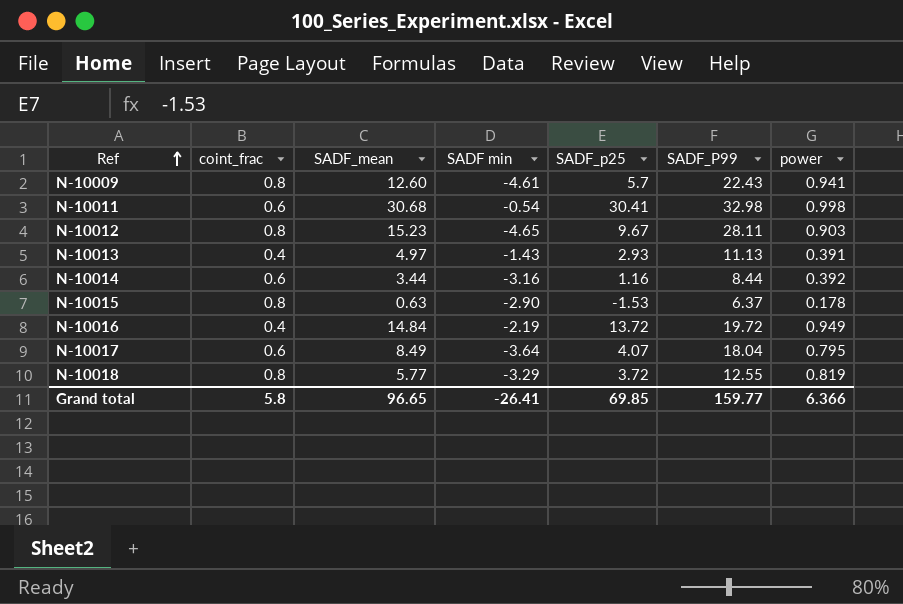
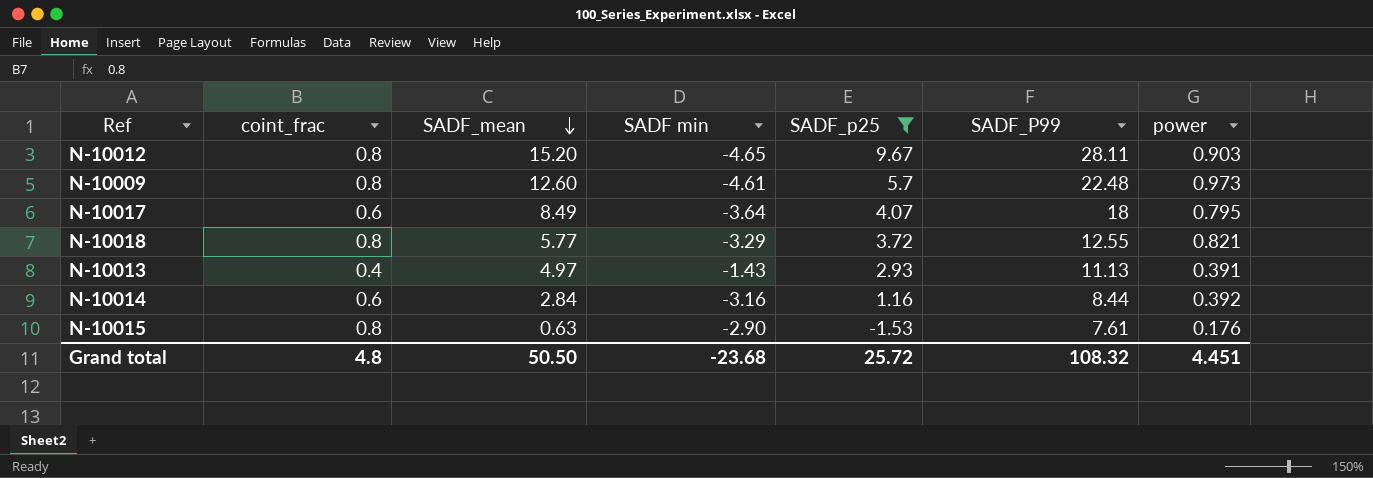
filter: none -> SADF_p25 <= 9.67
row order: Ref ascending -> SADF_mean descending
N-10012 | SADF_mean: 15.23 -> 15.20
N-10009 | SADF_P99: 22.43 -> 22.48
N-10009 | power: 0.941 -> 0.973
N-10017 | SADF_P99: 18.04 -> 18
N-10018 | power: 0.819 -> 0.821
N-10014 | SADF_mean: 3.44 -> 2.84
N-10015 | SADF_P99: 6.37 -> 7.61
N-10015 | power: 0.178 -> 0.176
Grand total | coint_frac: 5.8 -> 4.8
Grand total | SADF_mean: 96.65 -> 50.50
Grand total | SADF min: -26.41 -> -23.68
Grand total | SADF_p25: 69.85 -> 25.72
Grand total | SADF_P99: 159.77 -> 108.32
Grand total | power: 6.366 -> 4.451

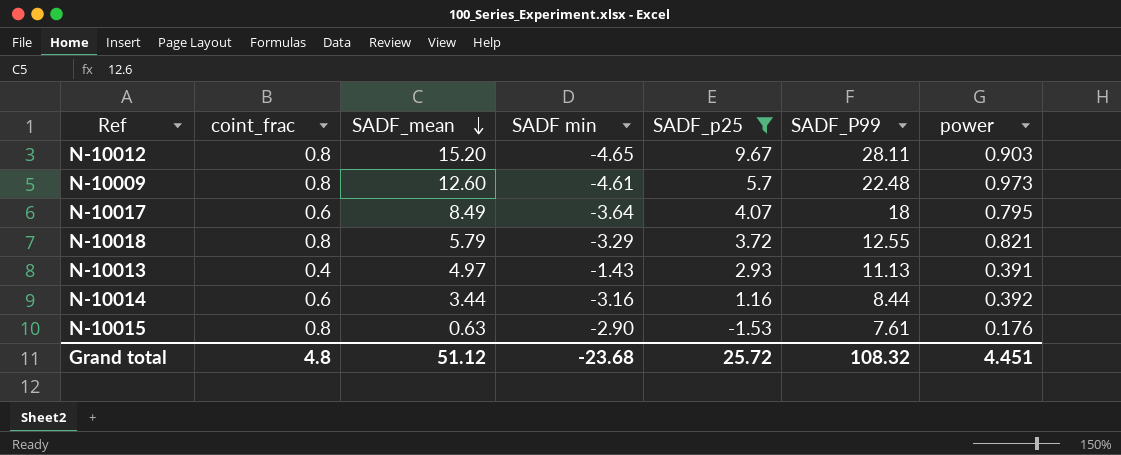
N-10018 | SADF_mean: 5.77 -> 5.79
N-10014 | SADF_mean: 2.84 -> 3.44
Grand total | SADF_mean: 50.50 -> 51.12

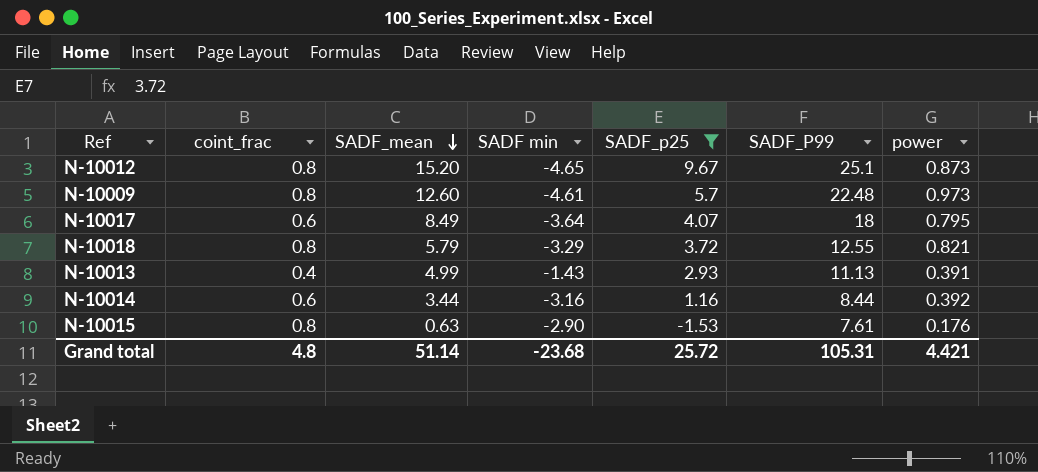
N-10012 | SADF_P99: 28.11 -> 25.1
N-10012 | power: 0.903 -> 0.873
N-10013 | SADF_mean: 4.97 -> 4.99
Grand total | SADF_mean: 51.12 -> 51.14
Grand total | SADF_P99: 108.32 -> 105.31
Grand total | power: 4.451 -> 4.421

